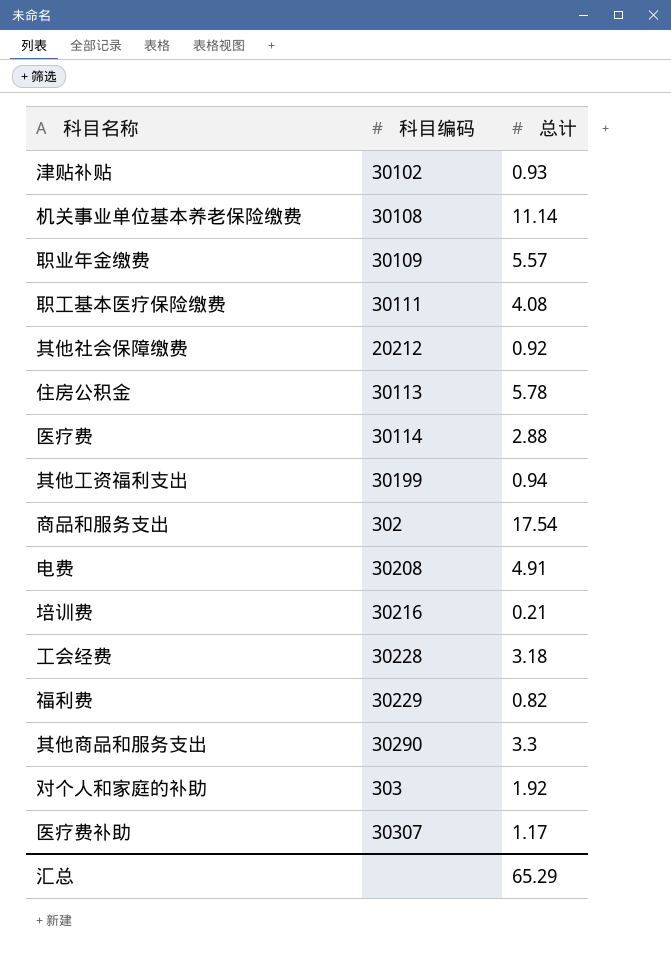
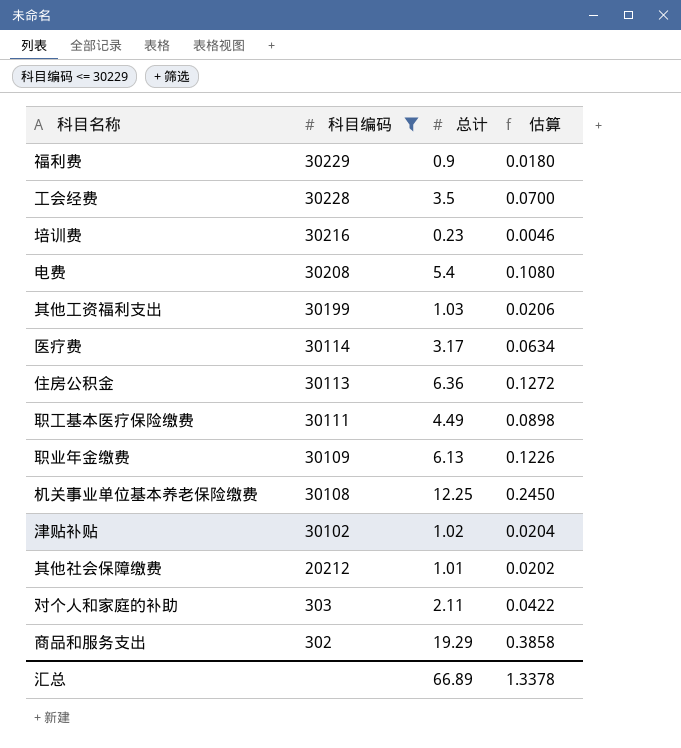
filter: none -> 科目编码 <= 30229
row order: none -> 科目编码 descending
column 估算 | formula: none -> [总计] * 0.02
福利费 | 总计: 0.82 -> 0.9
工会经费 | 总计: 3.18 -> 3.5
培训费 | 总计: 0.21 -> 0.23
电费 | 总计: 4.91 -> 5.4
其他工资福利支出 | 总计: 0.94 -> 1.03
医疗费 | 总计: 2.88 -> 3.17
住房公积金 | 总计: 5.78 -> 6.36
职工基本医疗保险缴费 | 总计: 4.08 -> 4.49
职业年金缴费 | 总计: 5.57 -> 6.13
机关事业单位基本养老保险缴费 | 总计: 11.14 -> 12.25
津贴补贴 | 总计: 0.93 -> 1.02
其他社会保障缴费 | 总计: 0.92 -> 1.01
对个人和家庭的补助 | 总计: 1.92 -> 2.11
商品和服务支出 | 总计: 17.54 -> 19.29
汇总 | 总计: 65.29 -> 66.89

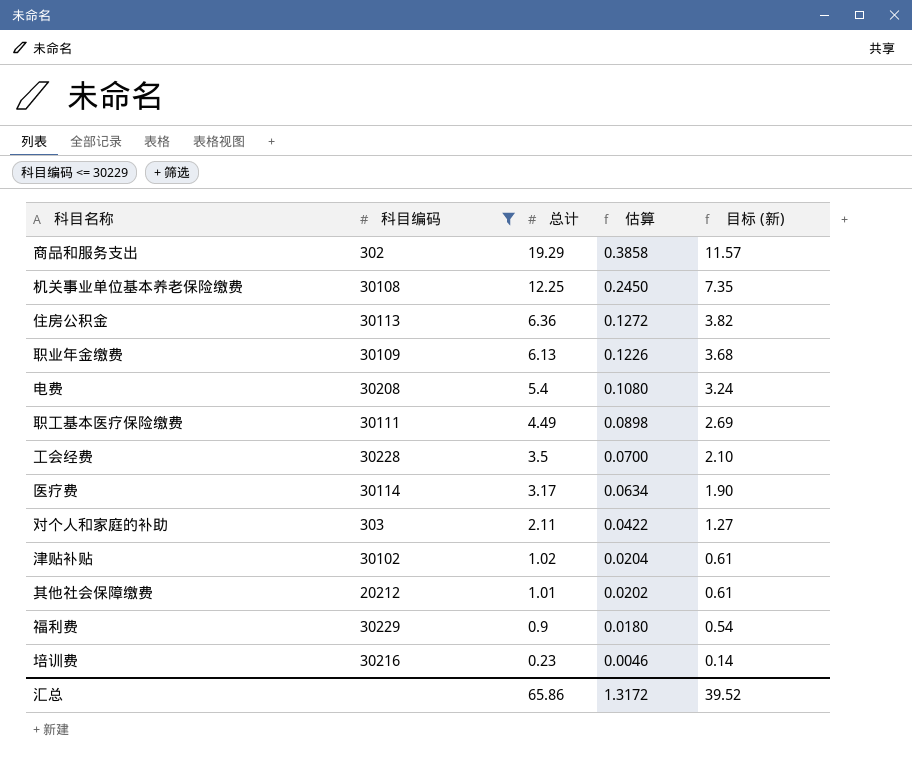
row order: 科目编码 descending -> 总计 descending
column 目标 (新) | formula: none -> [总计] * 0.6
row 其他工资福利支出: 30199 | 1.03 | 0.0206 -> none
汇总 | 总计: 66.89 -> 65.86
汇总 | 估算: 1.3378 -> 1.3172

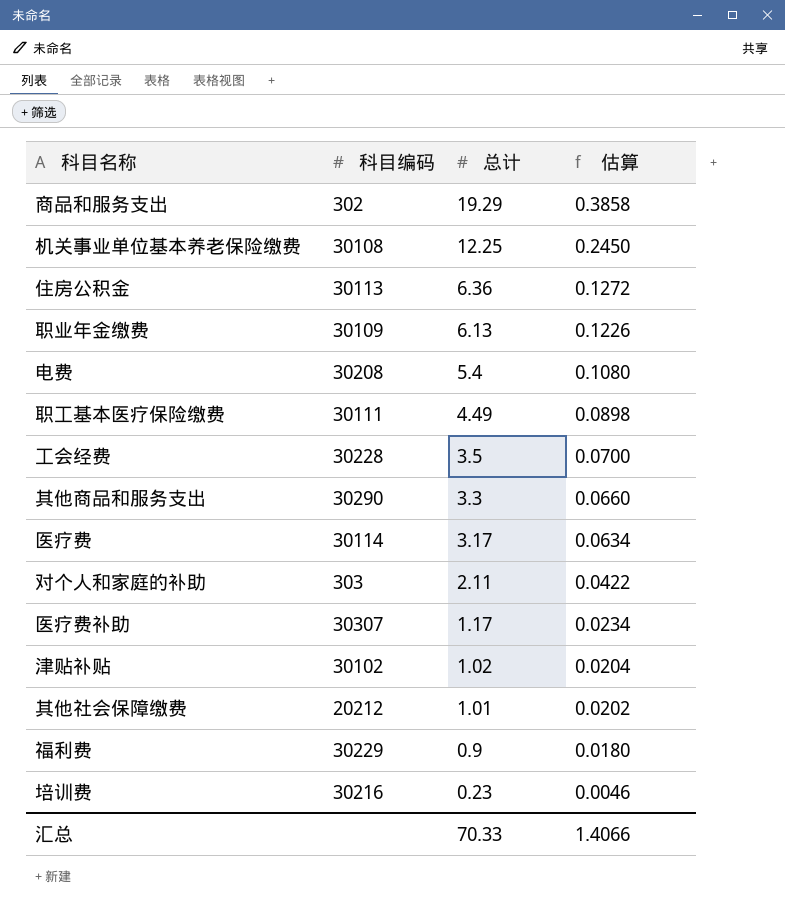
filter: 科目编码 <= 30229 -> none
column 目标 (新) | formula: [总计] * 0.6 -> none
汇总 | 总计: 65.86 -> 70.33
汇总 | 估算: 1.3172 -> 1.4066

